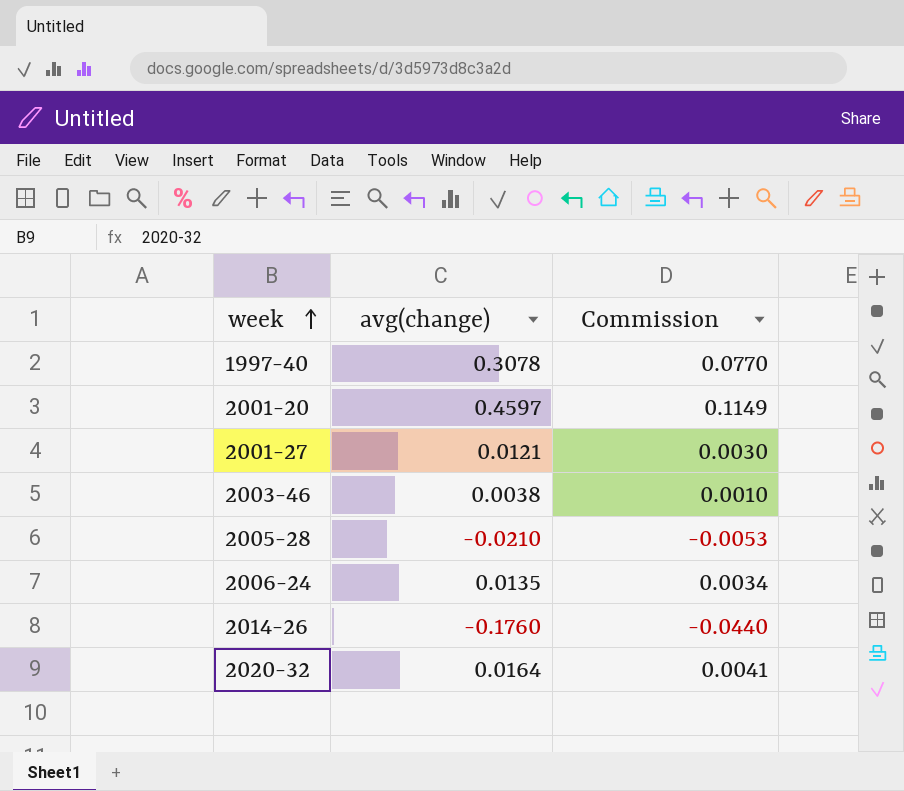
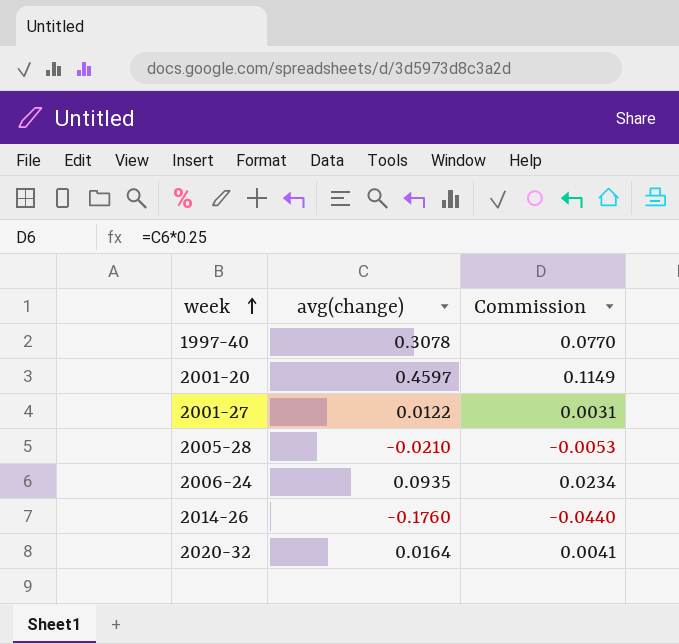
row 2003-46: 0.0038 | 0.0010 -> none
2001-27 | avg(change): 0.0121 -> 0.0122
2001-27 | Commission: 0.0030 -> 0.0031
2006-24 | avg(change): 0.0135 -> 0.0935
2006-24 | Commission: 0.0034 -> 0.0234

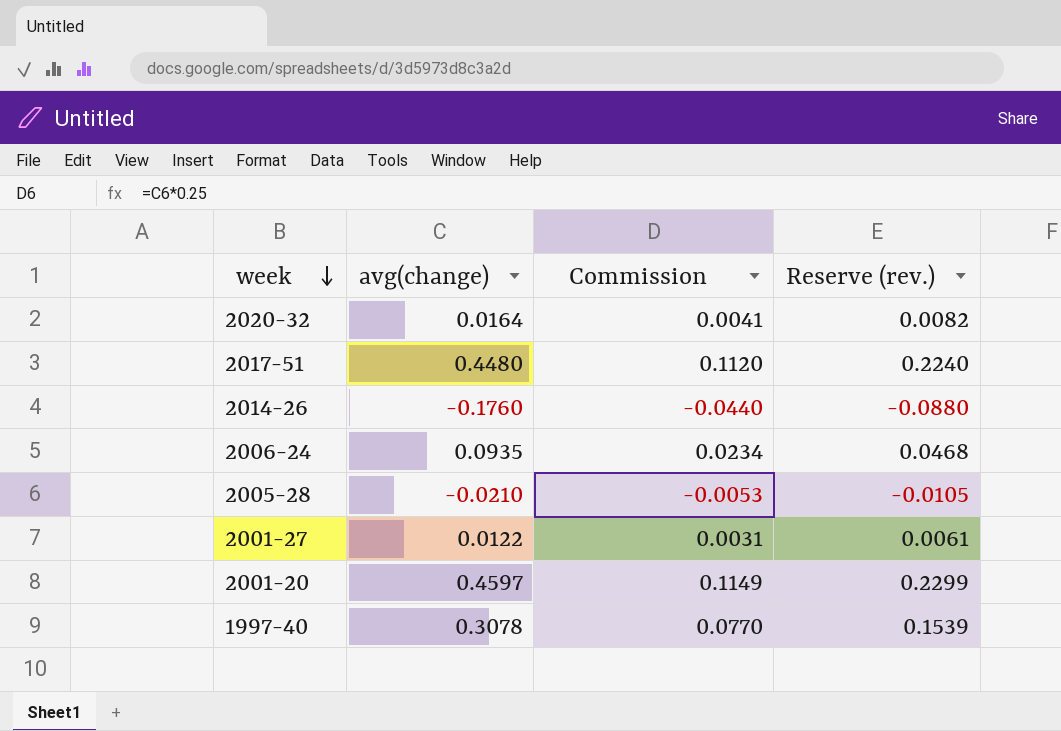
row order: week ascending -> week descending
column Reserve (rev.) | formula: none -> [avg(change)] * 0.5
row 2017-51: none -> 0.4480 | 0.1120 | 0.2240

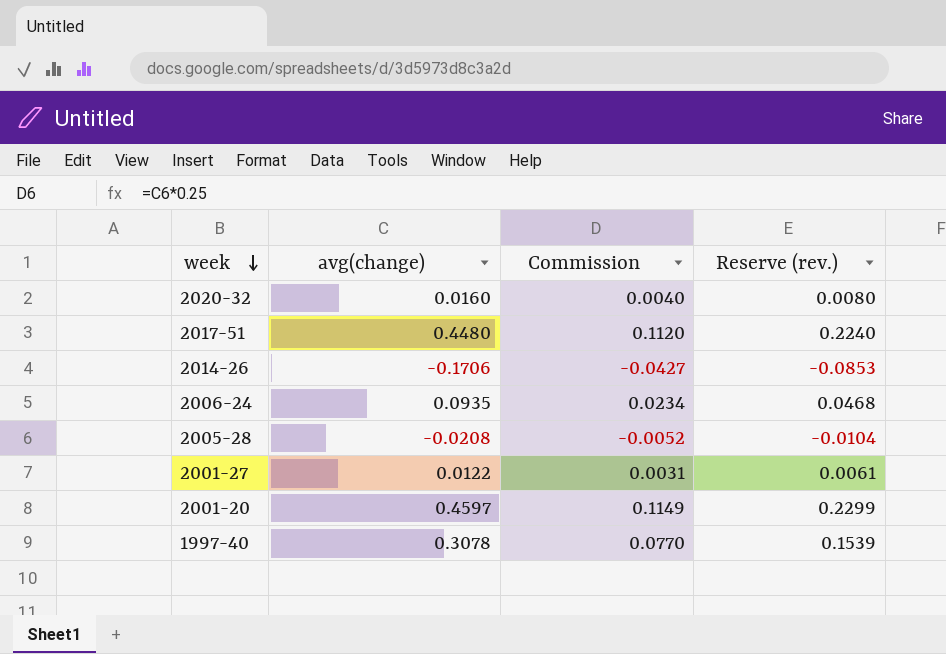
2020-32 | avg(change): 0.0164 -> 0.0160
2020-32 | Commission: 0.0041 -> 0.0040
2020-32 | Reserve (rev.): 0.0082 -> 0.0080
2014-26 | avg(change): -0.1760 -> -0.1706
2014-26 | Commission: -0.0440 -> -0.0427
2014-26 | Reserve (rev.): -0.0880 -> -0.0853
2005-28 | avg(change): -0.0210 -> -0.0208
2005-28 | Commission: -0.0053 -> -0.0052
2005-28 | Reserve (rev.): -0.0105 -> -0.0104

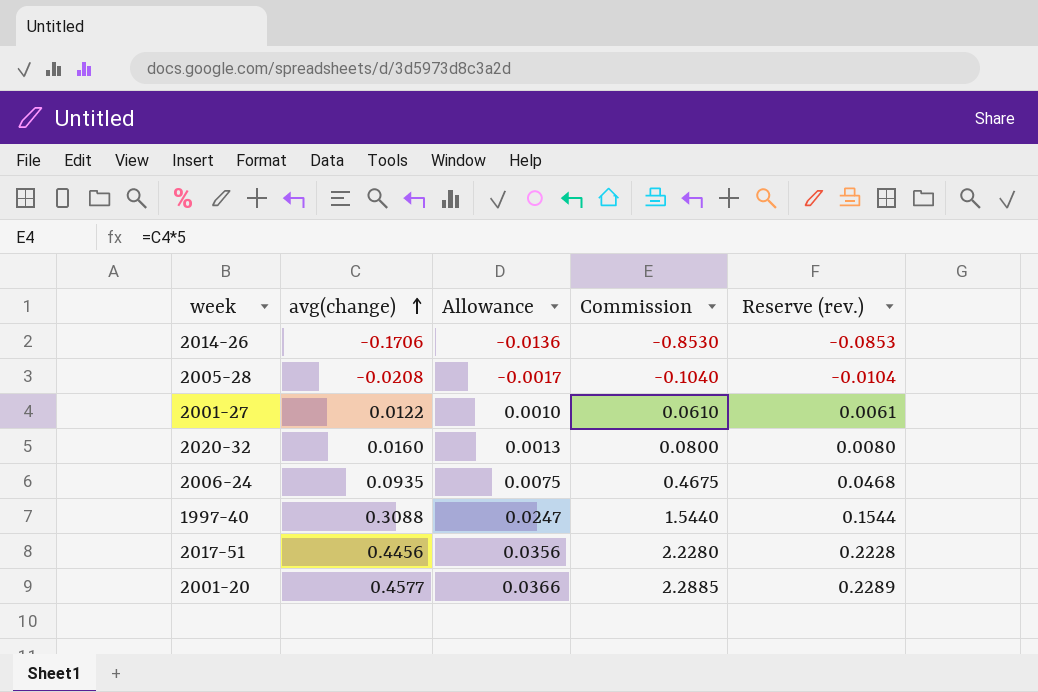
row order: week descending -> avg(change) ascending
column Allowance | formula: none -> [avg(change)] * 0.08
column Commission | formula: [avg(change)] * 0.25 -> [avg(change)] * 5
1997-40 | avg(change): 0.3078 -> 0.3088
1997-40 | Reserve (rev.): 0.1539 -> 0.1544
2017-51 | avg(change): 0.4480 -> 0.4456
2017-51 | Reserve (rev.): 0.2240 -> 0.2228
2001-20 | avg(change): 0.4597 -> 0.4577
2001-20 | Reserve (rev.): 0.2299 -> 0.2289

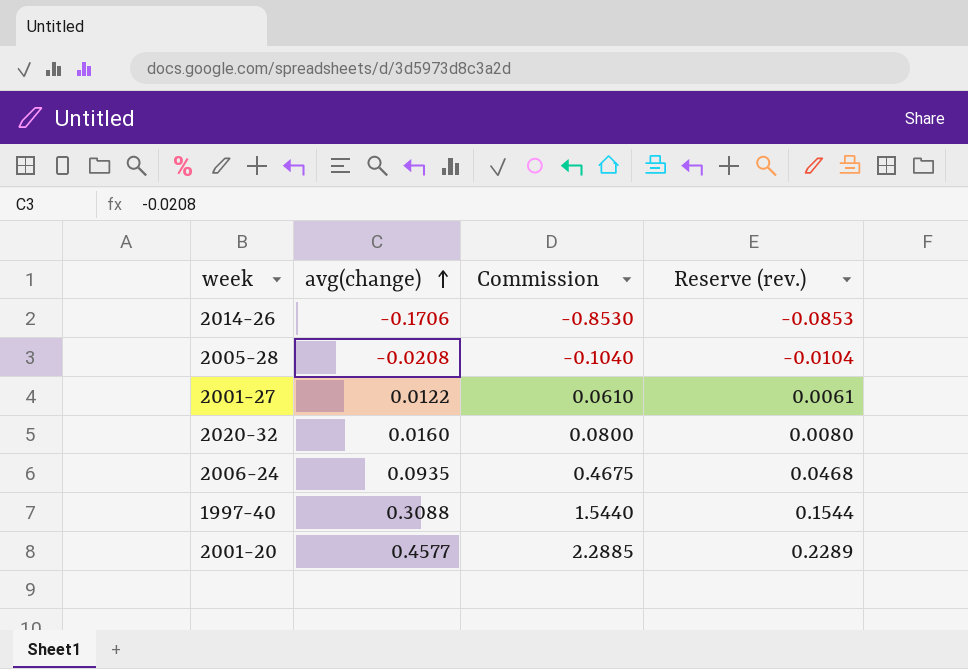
column Allowance | formula: [avg(change)] * 0.08 -> none
row 2017-51: 0.4456 | 0.0356 | 2.2280 | 0.2228 -> none

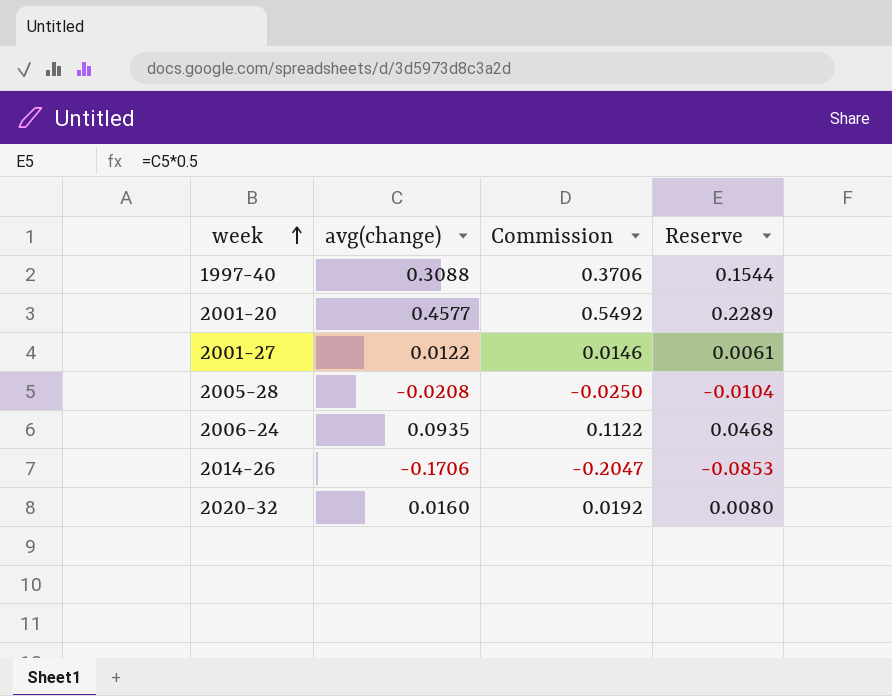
row order: avg(change) ascending -> week ascending
column Commission | formula: [avg(change)] * 5 -> [avg(change)] * 1.2
column name: Reserve (rev.) -> Reserve

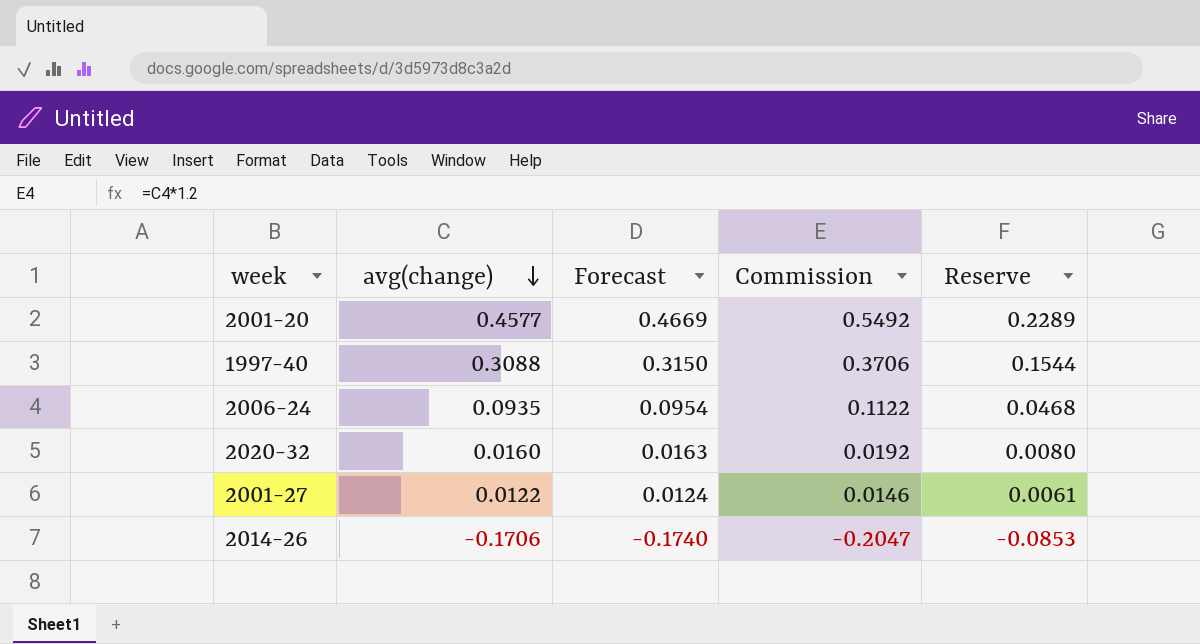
row order: week ascending -> avg(change) descending
column Forecast | formula: none -> [avg(change)] * 1.02
row 2005-28: -0.0208 | -0.0250 | -0.0104 -> none

